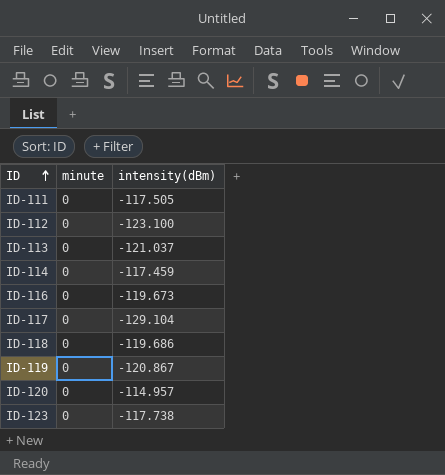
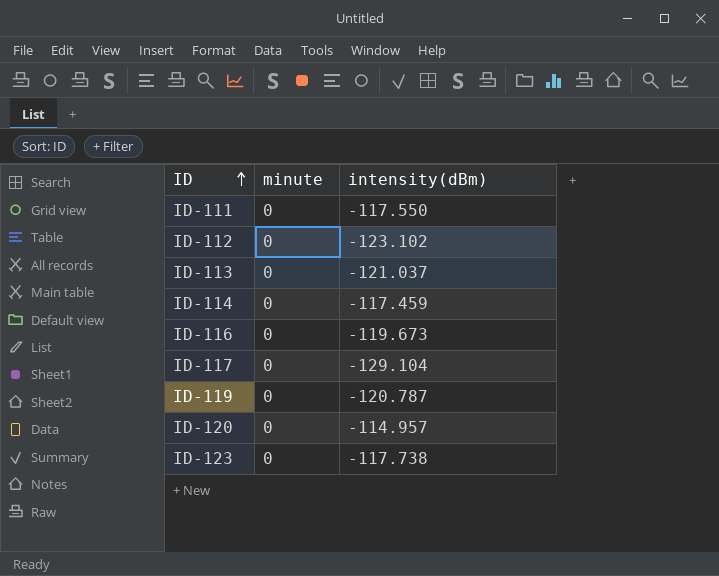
row ID-118: 0 | -119.686 -> none
ID-111 | intensity(dBm): -117.505 -> -117.550
ID-112 | intensity(dBm): -123.100 -> -123.102
ID-119 | intensity(dBm): -120.867 -> -120.787

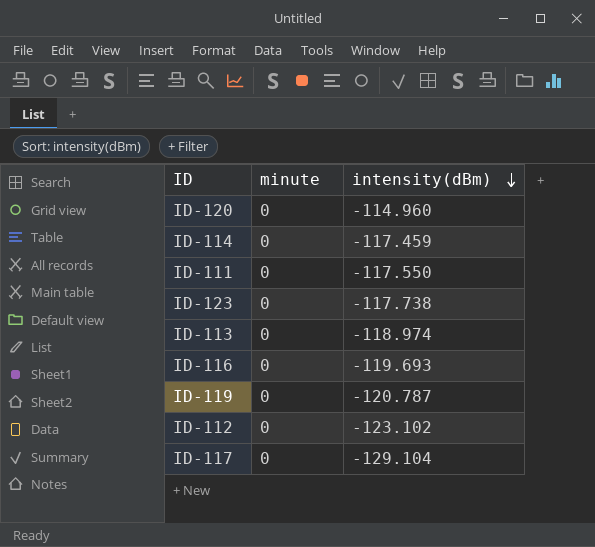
row order: ID ascending -> intensity(dBm) descending
ID-120 | intensity(dBm): -114.957 -> -114.960
ID-113 | intensity(dBm): -121.037 -> -118.974
ID-116 | intensity(dBm): -119.673 -> -119.693

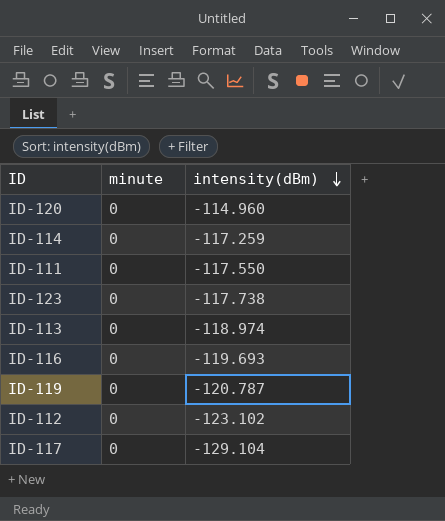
ID-114 | intensity(dBm): -117.459 -> -117.259

